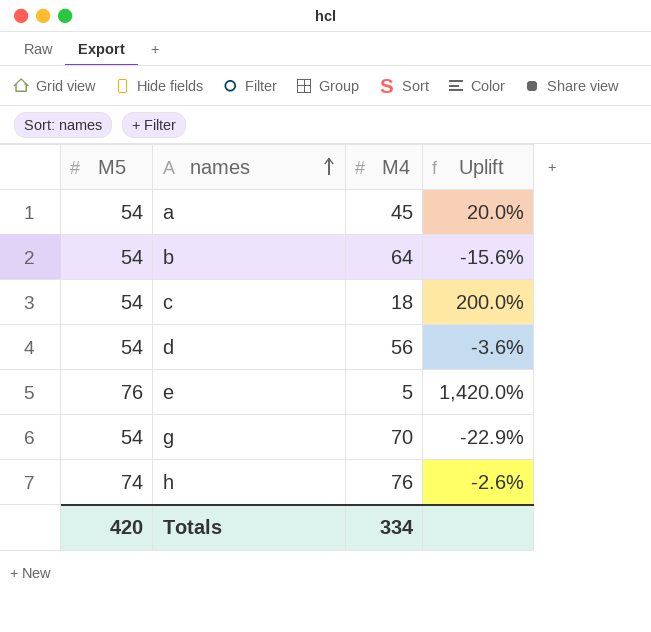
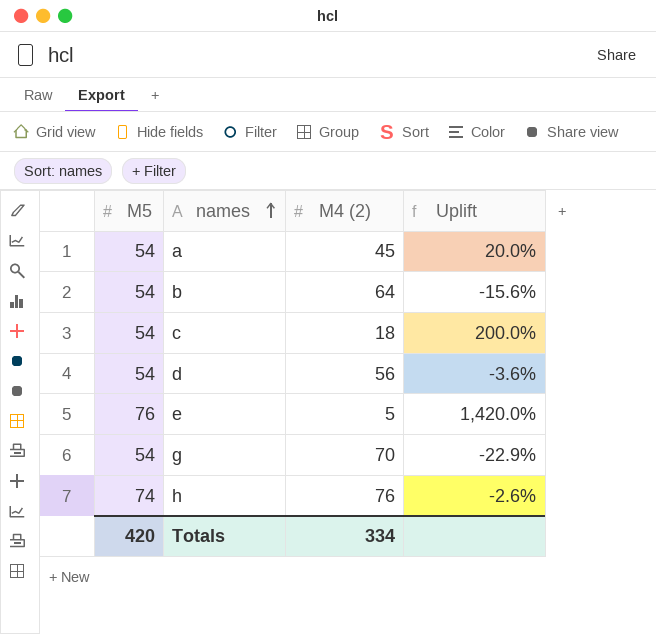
column name: M4 -> M4 (2)

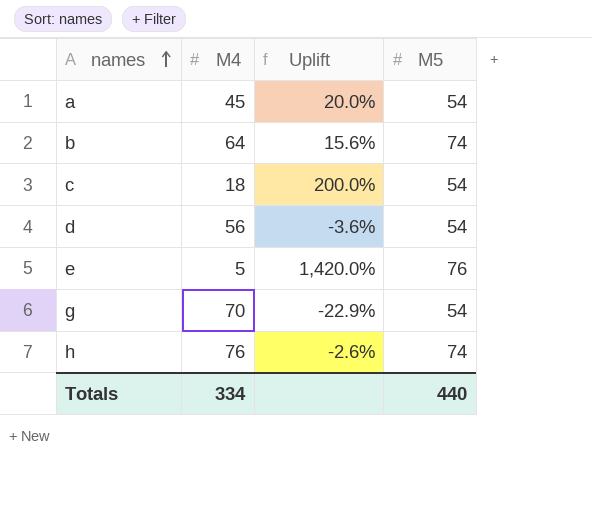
column name: M4 (2) -> M4
column M5 | position: 1 -> 4
b | Uplift: -15.6% -> 15.6%
b | M5: 54 -> 74
Totals | M5: 420 -> 440

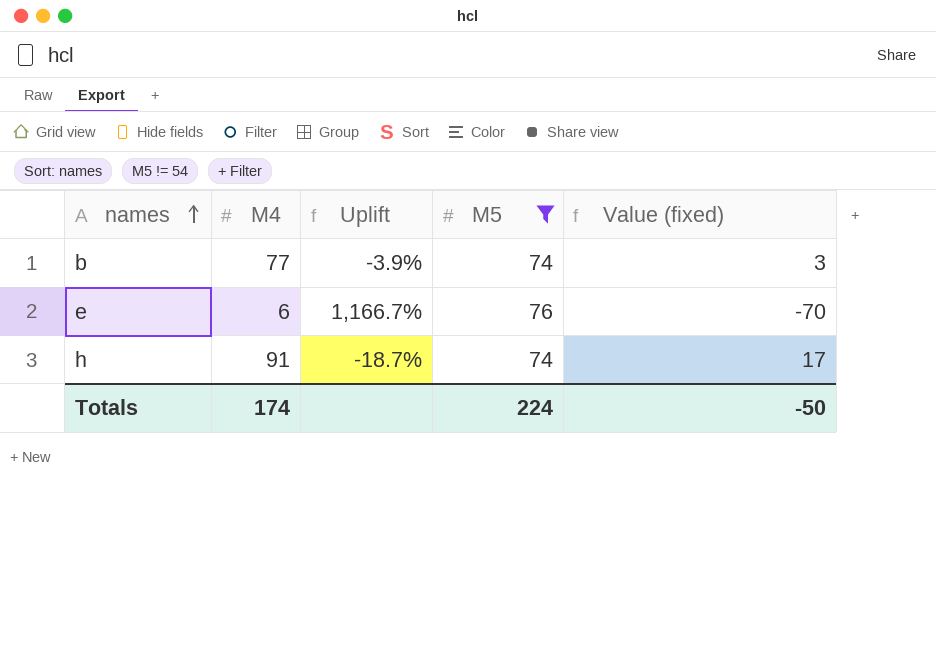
filter: none -> M5 != 54
column Value (fixed) | formula: none -> [M4] - [M5]
b | M4: 64 -> 77
b | Uplift: 15.6% -> -3.9%
e | M4: 5 -> 6
e | Uplift: 1,420.0% -> 1,166.7%
h | M4: 76 -> 91
h | Uplift: -2.6% -> -18.7%
Totals | M4: 334 -> 174
Totals | M5: 440 -> 224

